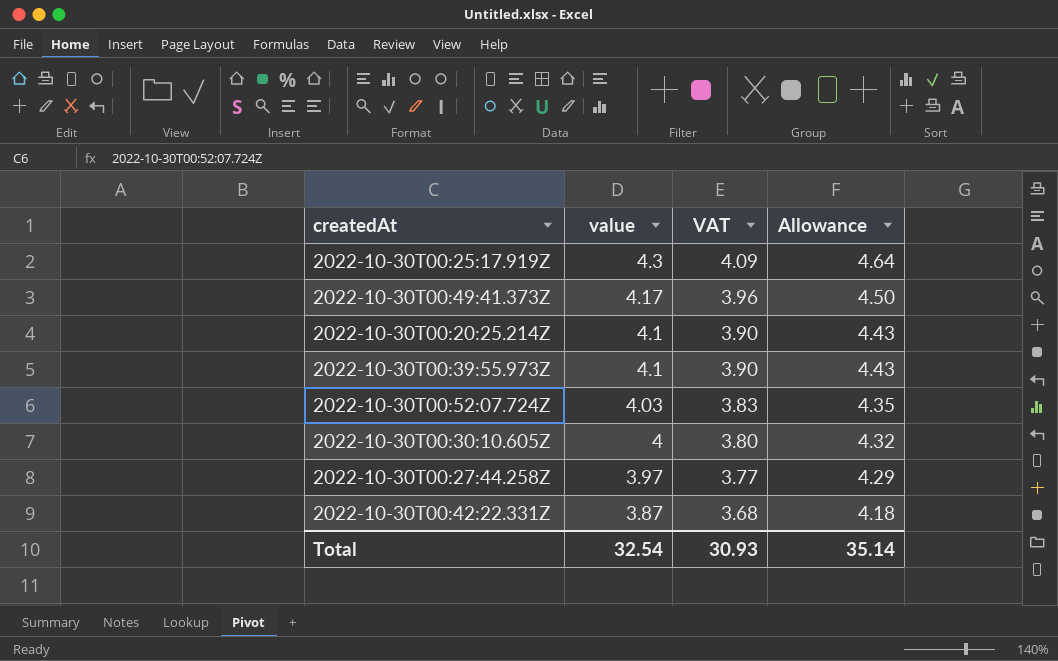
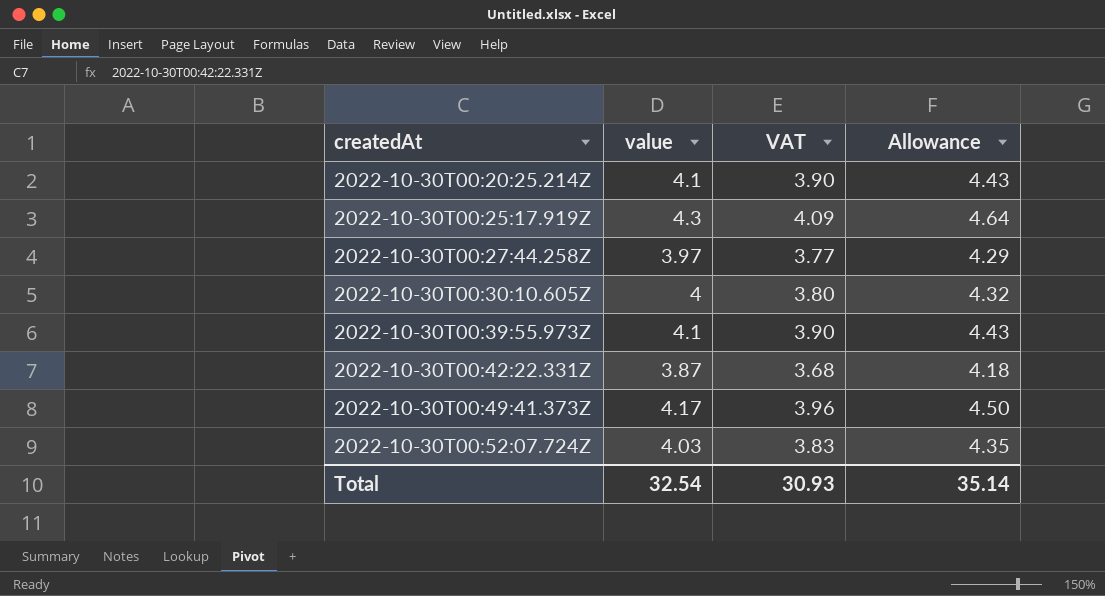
row order: value descending -> createdAt ascending

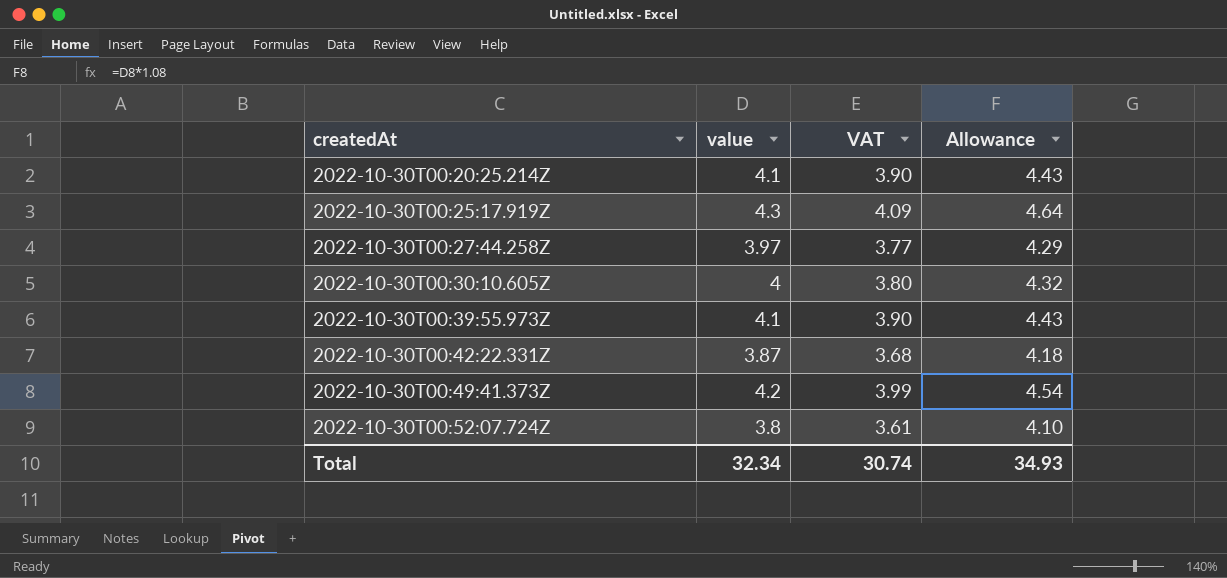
2022-10-30T00:49:41.373Z | value: 4.17 -> 4.2
2022-10-30T00:49:41.373Z | VAT: 3.96 -> 3.99
2022-10-30T00:49:41.373Z | Allowance: 4.50 -> 4.54
2022-10-30T00:52:07.724Z | value: 4.03 -> 3.8
2022-10-30T00:52:07.724Z | VAT: 3.83 -> 3.61
2022-10-30T00:52:07.724Z | Allowance: 4.35 -> 4.10
Total | value: 32.54 -> 32.34
Total | VAT: 30.93 -> 30.74
Total | Allowance: 35.14 -> 34.93

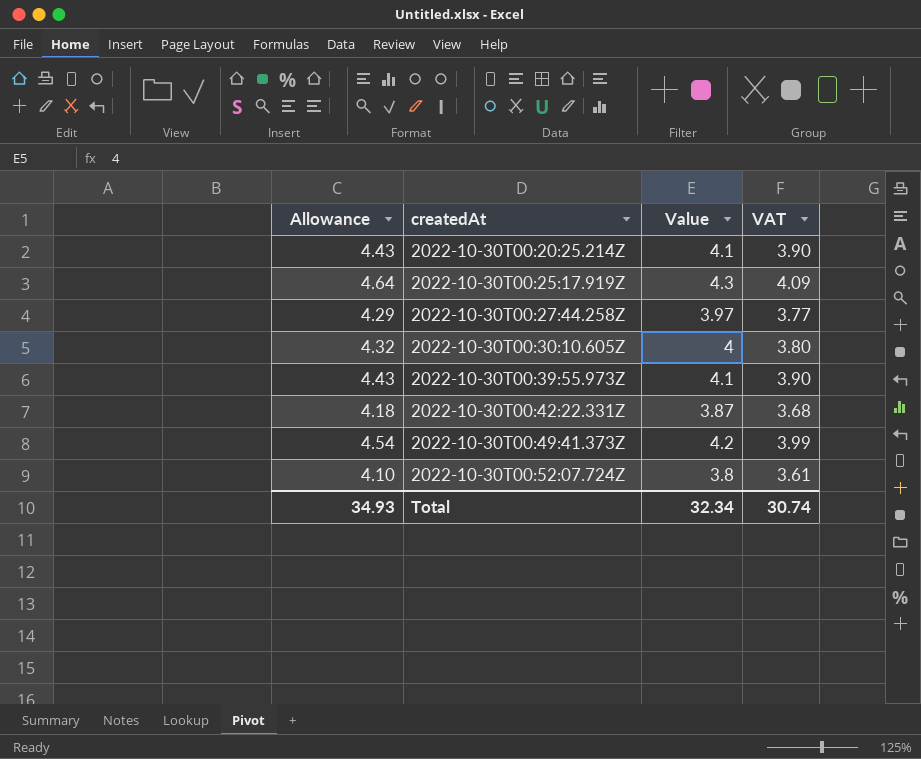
column Allowance | position: 4 -> 1
column name: value -> Value

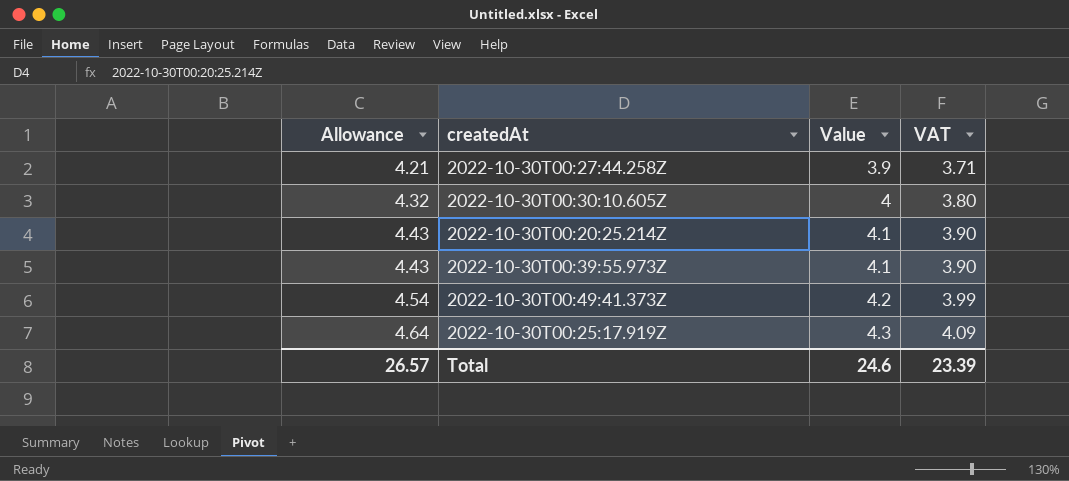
row order: createdAt ascending -> Allowance ascending
row 2022-10-30T00:42:22.331Z: 4.18 | 3.87 | 3.68 -> none
row 2022-10-30T00:52:07.724Z: 4.10 | 3.8 | 3.61 -> none
2022-10-30T00:27:44.258Z | Allowance: 4.29 -> 4.21
2022-10-30T00:27:44.258Z | Value: 3.97 -> 3.9
2022-10-30T00:27:44.258Z | VAT: 3.77 -> 3.71
Total | Allowance: 34.93 -> 26.57
Total | Value: 32.34 -> 24.6
Total | VAT: 30.74 -> 23.39

